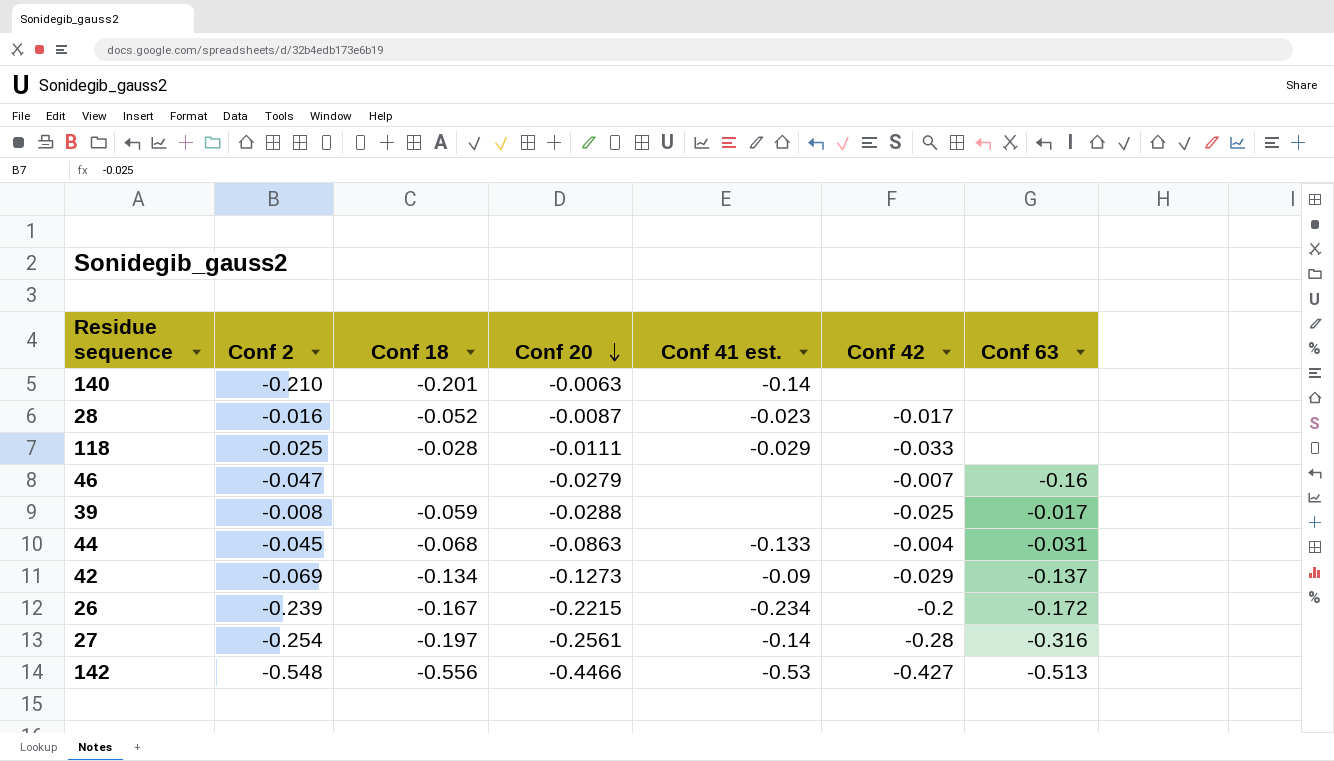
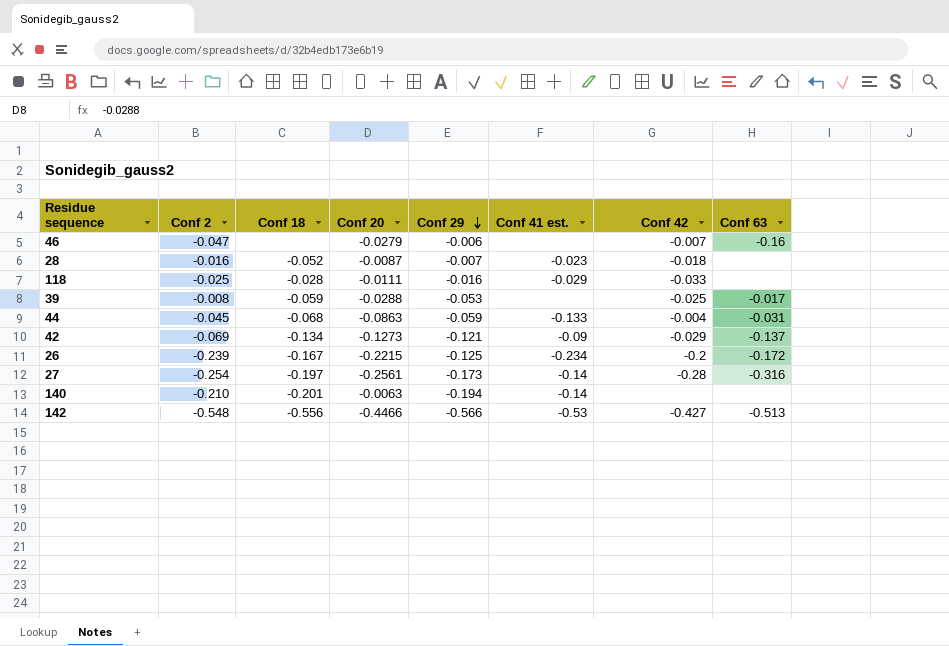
row order: Conf 20 descending -> Conf 29 descending
column Conf 29 | position: none -> 5
28 | Conf 42: -0.017 -> -0.018

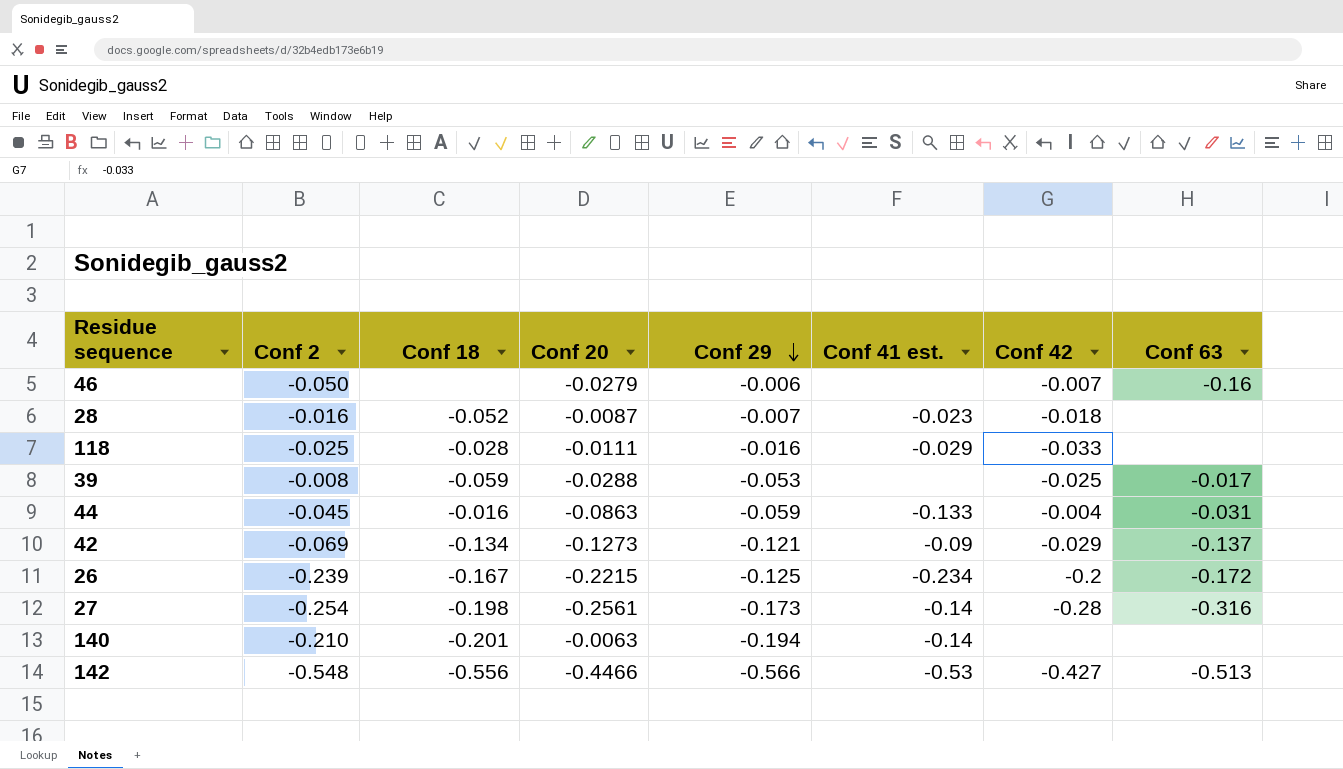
46 | Conf 2: -0.047 -> -0.050
44 | Conf 18: -0.068 -> -0.016
27 | Conf 18: -0.197 -> -0.198

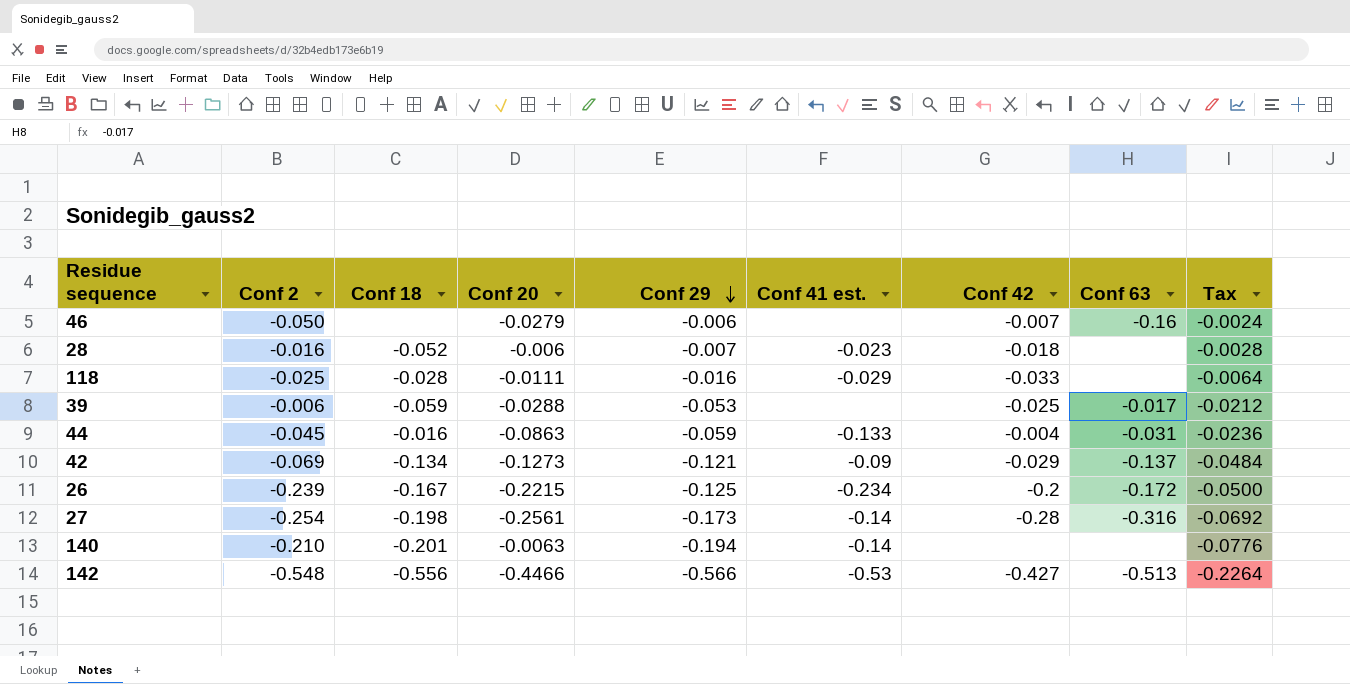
column Tax | formula: none -> [Conf 29] * 0.4
28 | Conf 20: -0.0087 -> -0.006
39 | Conf 2: -0.008 -> -0.006

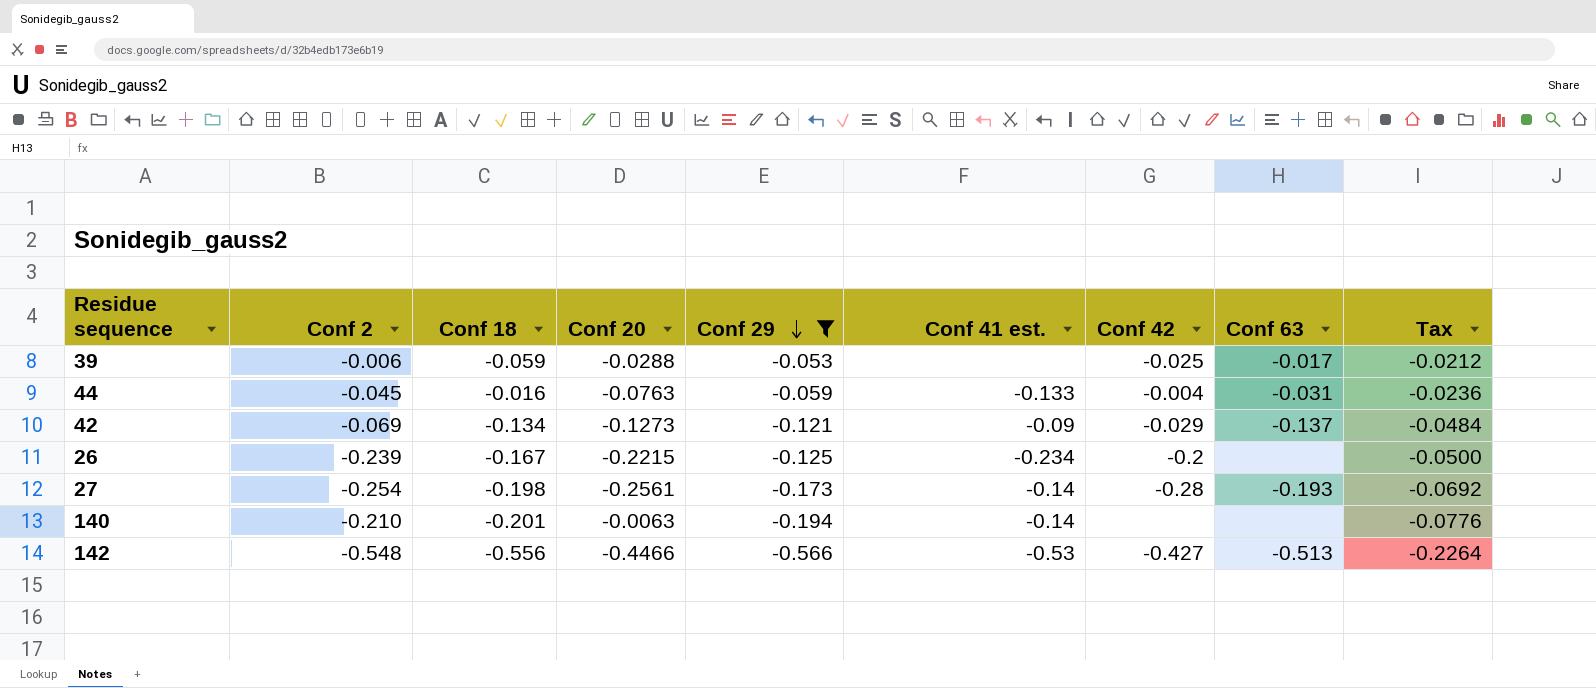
filter: none -> Conf 29 <= -0.053
44 | Conf 20: -0.0863 -> -0.0763
26 | Conf 63: -0.172 -> none
27 | Conf 63: -0.316 -> -0.193

